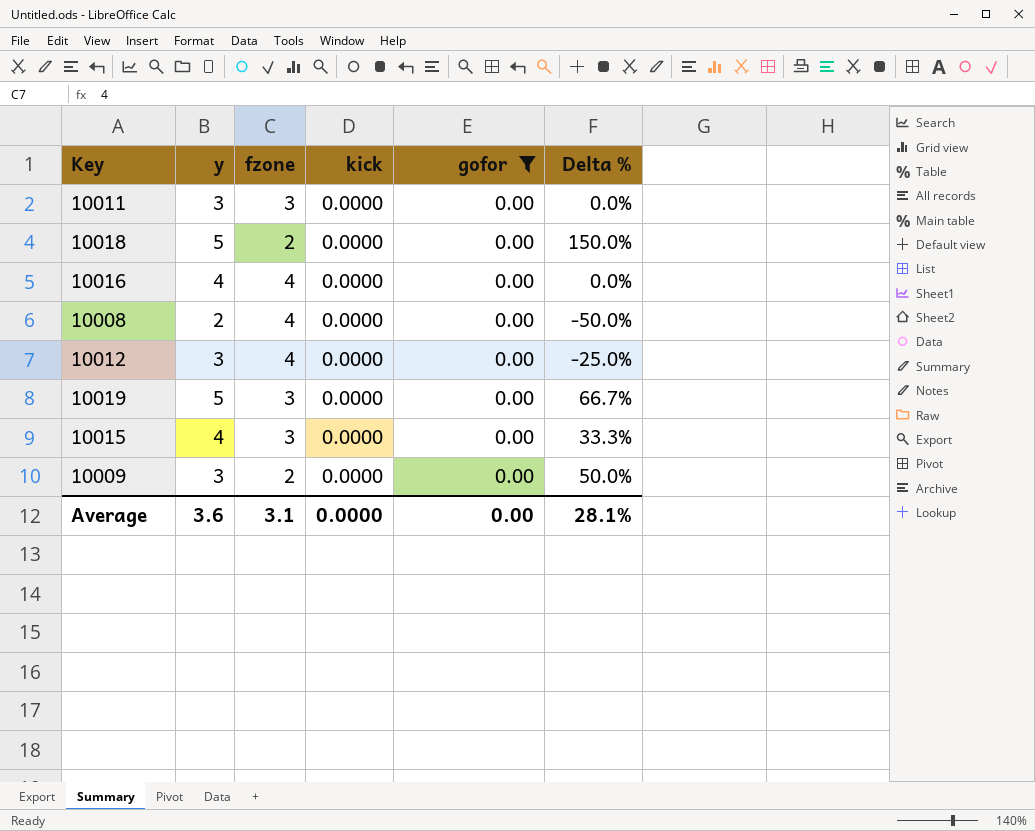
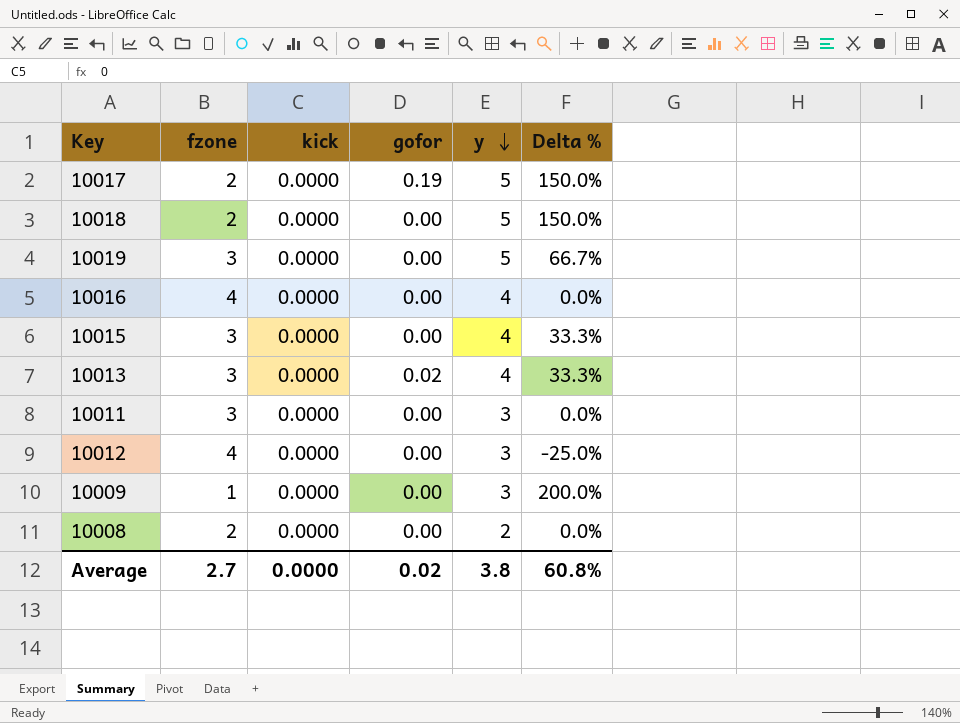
filter: gofor = 0.00 -> none
row order: none -> y descending
column y | position: 2 -> 5
10009 | fzone: 2 -> 1
10009 | Delta %: 50.0% -> 200.0%
10008 | fzone: 4 -> 2
10008 | Delta %: -50.0% -> 0.0%
Average | fzone: 3.1 -> 2.7
Average | gofor: 0.00 -> 0.02
Average | y: 3.6 -> 3.8
Average | Delta %: 28.1% -> 60.8%

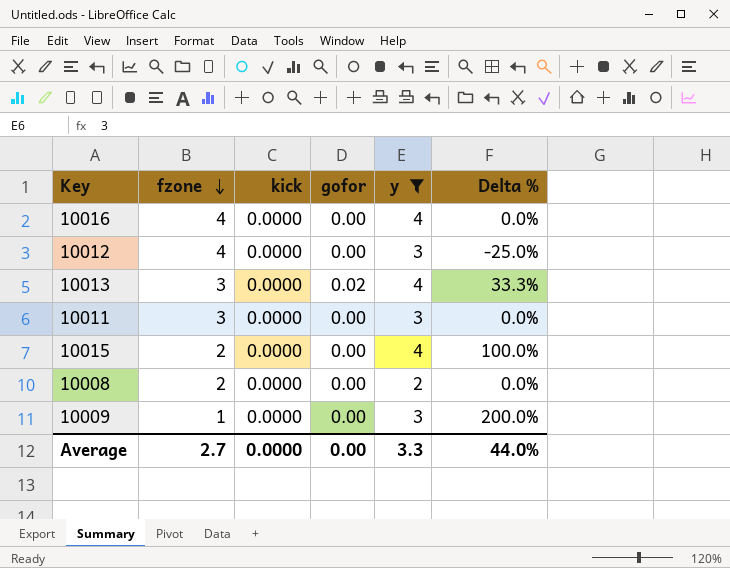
filter: none -> y != 5
row order: y descending -> fzone descending
10015 | fzone: 3 -> 2
10015 | Delta %: 33.3% -> 100.0%
Average | gofor: 0.02 -> 0.00
Average | y: 3.8 -> 3.3
Average | Delta %: 60.8% -> 44.0%

